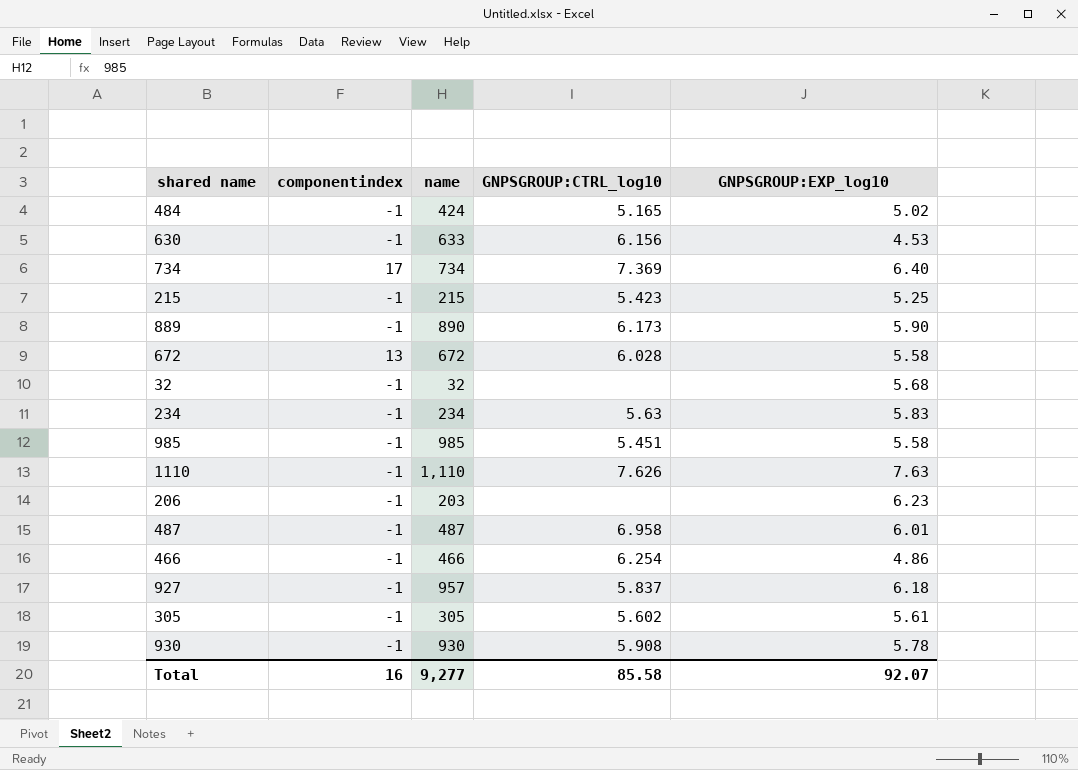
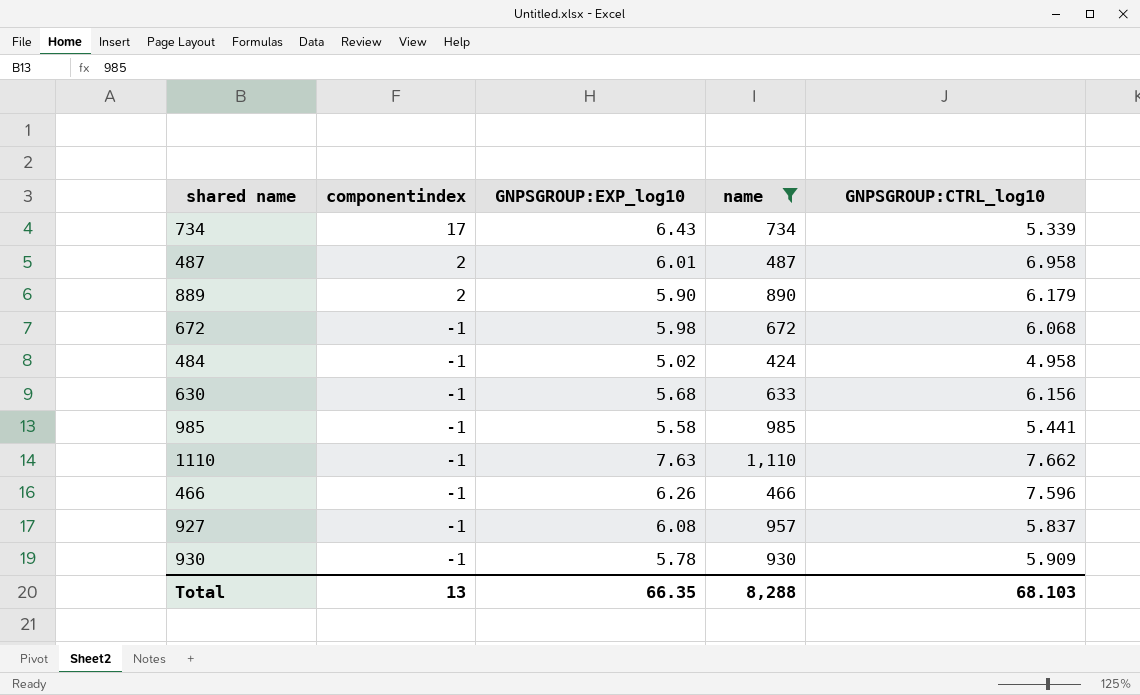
filter: none -> name >= 424
row order: none -> componentindex descending
column GNPSGROUP:EXP_log10 | position: 5 -> 3
734 | GNPSGROUP:EXP_log10: 6.40 -> 6.43
734 | GNPSGROUP:CTRL_log10: 7.369 -> 5.339
487 | componentindex: -1 -> 2
889 | componentindex: -1 -> 2
889 | GNPSGROUP:CTRL_log10: 6.173 -> 6.179
672 | componentindex: 13 -> -1
672 | GNPSGROUP:EXP_log10: 5.58 -> 5.98
672 | GNPSGROUP:CTRL_log10: 6.028 -> 6.068
484 | GNPSGROUP:CTRL_log10: 5.165 -> 4.958
630 | GNPSGROUP:EXP_log10: 4.53 -> 5.68
985 | GNPSGROUP:CTRL_log10: 5.451 -> 5.441
1110 | GNPSGROUP:CTRL_log10: 7.626 -> 7.662
466 | GNPSGROUP:EXP_log10: 4.86 -> 6.26
466 | GNPSGROUP:CTRL_log10: 6.254 -> 7.596
927 | GNPSGROUP:EXP_log10: 6.18 -> 6.08
930 | GNPSGROUP:CTRL_log10: 5.908 -> 5.909
Total | componentindex: 16 -> 13
Total | GNPSGROUP:EXP_log10: 92.07 -> 66.35
Total | name: 9,277 -> 8,288
Total | GNPSGROUP:CTRL_log10: 85.58 -> 68.103

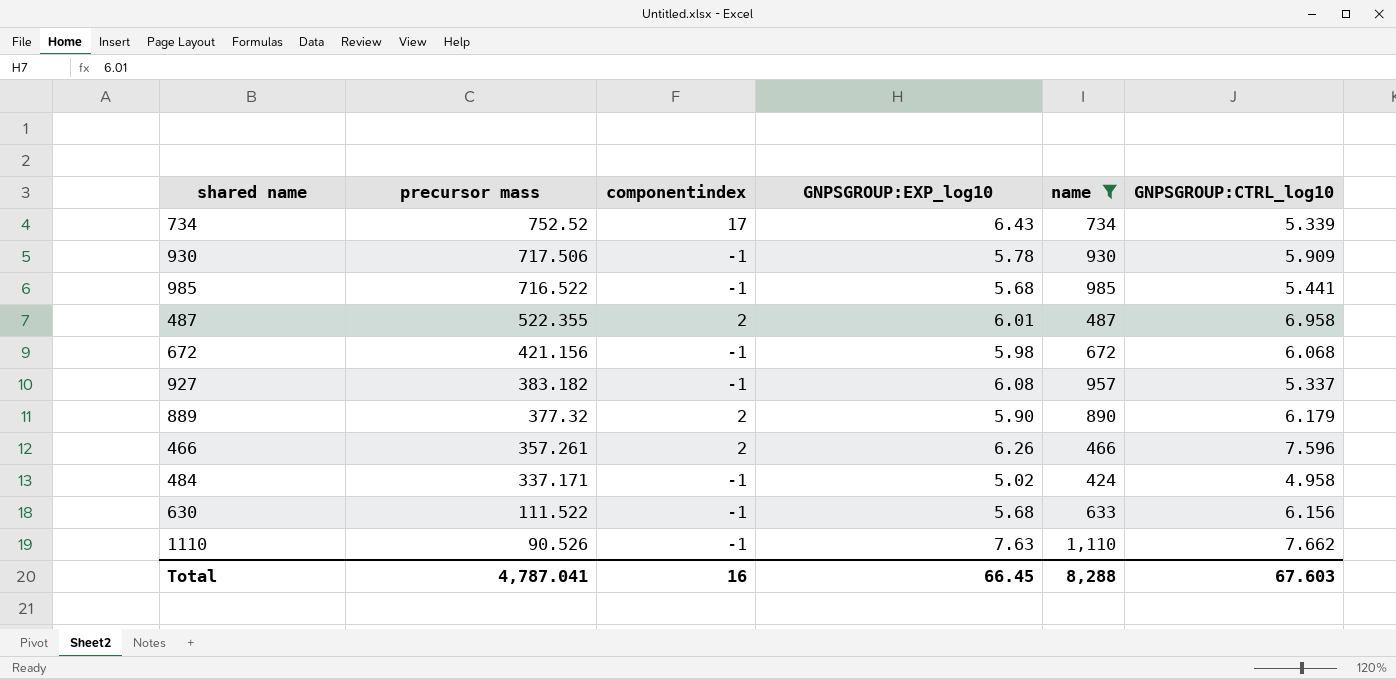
row order: componentindex descending -> precursor mass descending
column precursor mass | position: none -> 2
985 | GNPSGROUP:EXP_log10: 5.58 -> 5.68
927 | GNPSGROUP:CTRL_log10: 5.837 -> 5.337
466 | componentindex: -1 -> 2
Total | componentindex: 13 -> 16
Total | GNPSGROUP:EXP_log10: 66.35 -> 66.45
Total | GNPSGROUP:CTRL_log10: 68.103 -> 67.603

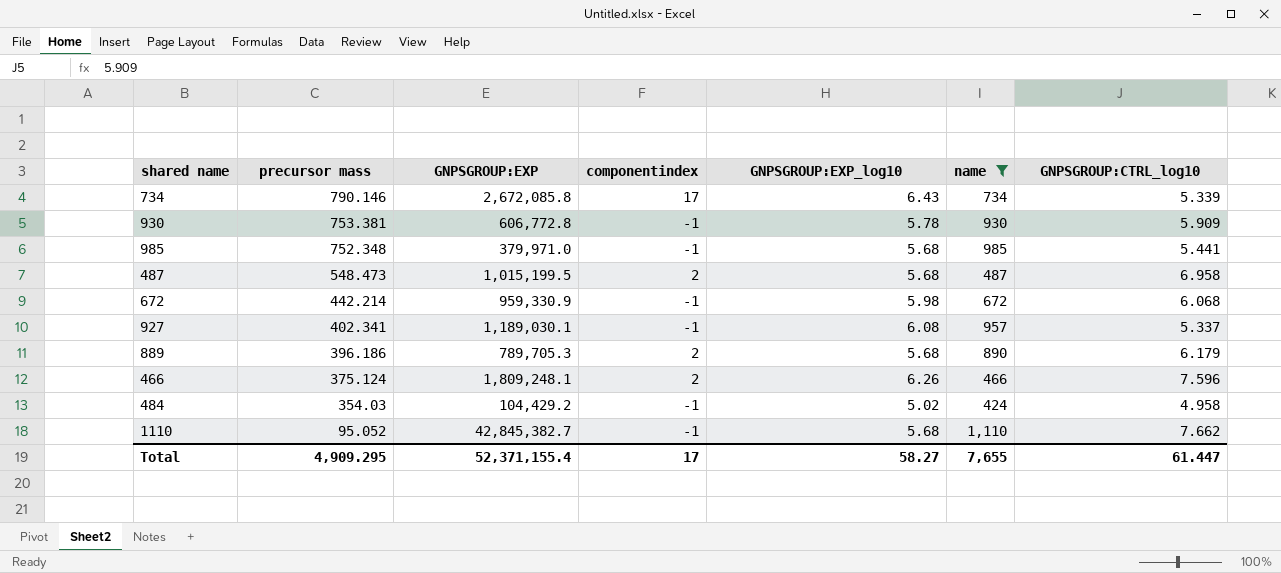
column GNPSGROUP:EXP | position: none -> 3
row 630: 111.522 | -1 | 5.68 | 633 | 6.156 -> none
734 | precursor mass: 752.52 -> 790.146
930 | precursor mass: 717.506 -> 753.381
985 | precursor mass: 716.522 -> 752.348
487 | precursor mass: 522.355 -> 548.473
487 | GNPSGROUP:EXP_log10: 6.01 -> 5.68
672 | precursor mass: 421.156 -> 442.214
927 | precursor mass: 383.182 -> 402.341
889 | precursor mass: 377.32 -> 396.186
889 | GNPSGROUP:EXP_log10: 5.90 -> 5.68
466 | precursor mass: 357.261 -> 375.124
484 | precursor mass: 337.171 -> 354.03
1110 | precursor mass: 90.526 -> 95.052
1110 | GNPSGROUP:EXP_log10: 7.63 -> 5.68
Total | precursor mass: 4,787.041 -> 4,909.295
Total | componentindex: 16 -> 17
Total | GNPSGROUP:EXP_log10: 66.45 -> 58.27
Total | name: 8,288 -> 7,655
Total | GNPSGROUP:CTRL_log10: 67.603 -> 61.447

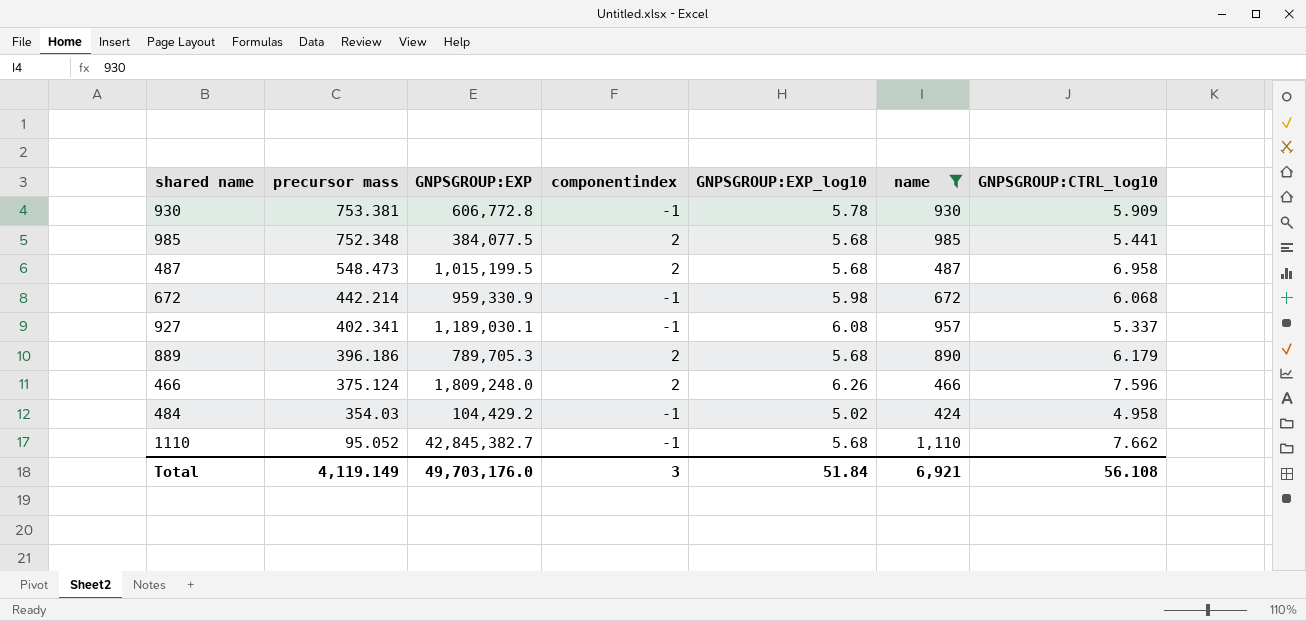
row 734: 790.146 | 2,672,085.8 | 17 | 6.43 | 734 | 5.339 -> none
985 | GNPSGROUP:EXP: 379,971.0 -> 384,077.5
985 | componentindex: -1 -> 2
466 | GNPSGROUP:EXP: 1,809,248.1 -> 1,809,248.0
Total | precursor mass: 4,909.295 -> 4,119.149
Total | GNPSGROUP:EXP: 52,371,155.4 -> 49,703,176.0
Total | componentindex: 17 -> 3
Total | GNPSGROUP:EXP_log10: 58.27 -> 51.84
Total | name: 7,655 -> 6,921
Total | GNPSGROUP:CTRL_log10: 61.447 -> 56.108

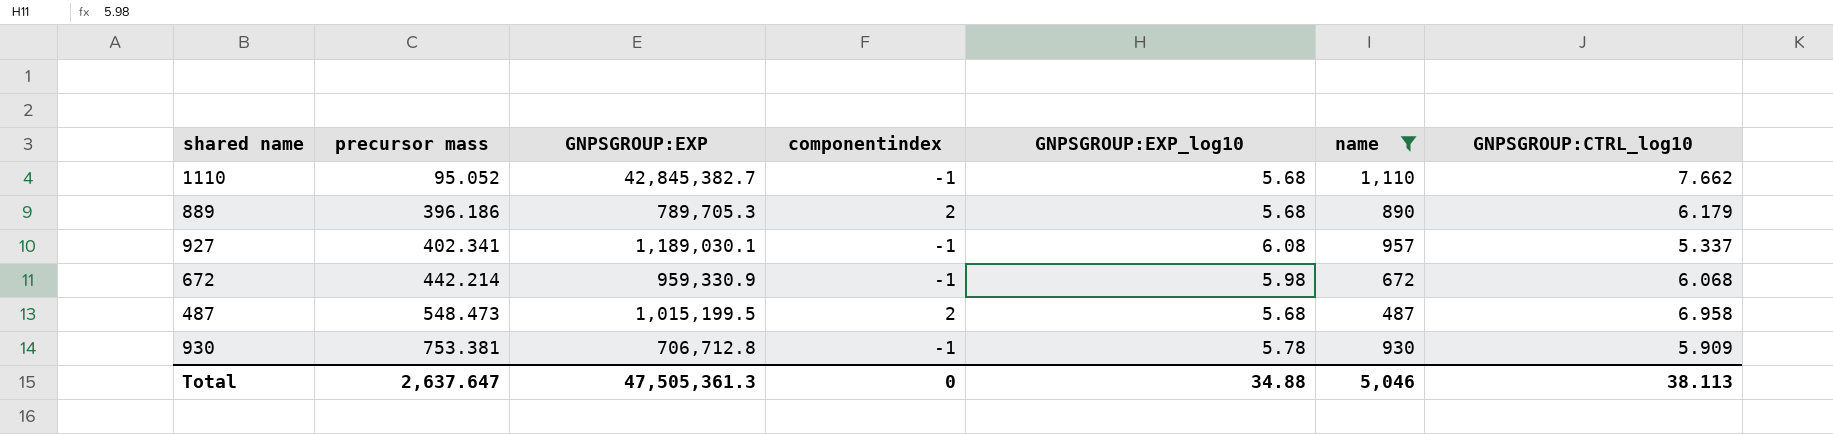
row order: precursor mass descending -> precursor mass ascending
row 985: 752.348 | 384,077.5 | 2 | 5.68 | 985 | 5.441 -> none
row 466: 375.124 | 1,809,248.0 | 2 | 6.26 | 466 | 7.596 -> none
row 484: 354.03 | 104,429.2 | -1 | 5.02 | 424 | 4.958 -> none
930 | GNPSGROUP:EXP: 606,772.8 -> 706,712.8
Total | precursor mass: 4,119.149 -> 2,637.647
Total | GNPSGROUP:EXP: 49,703,176.0 -> 47,505,361.3
Total | componentindex: 3 -> 0
Total | GNPSGROUP:EXP_log10: 51.84 -> 34.88
Total | name: 6,921 -> 5,046
Total | GNPSGROUP:CTRL_log10: 56.108 -> 38.113

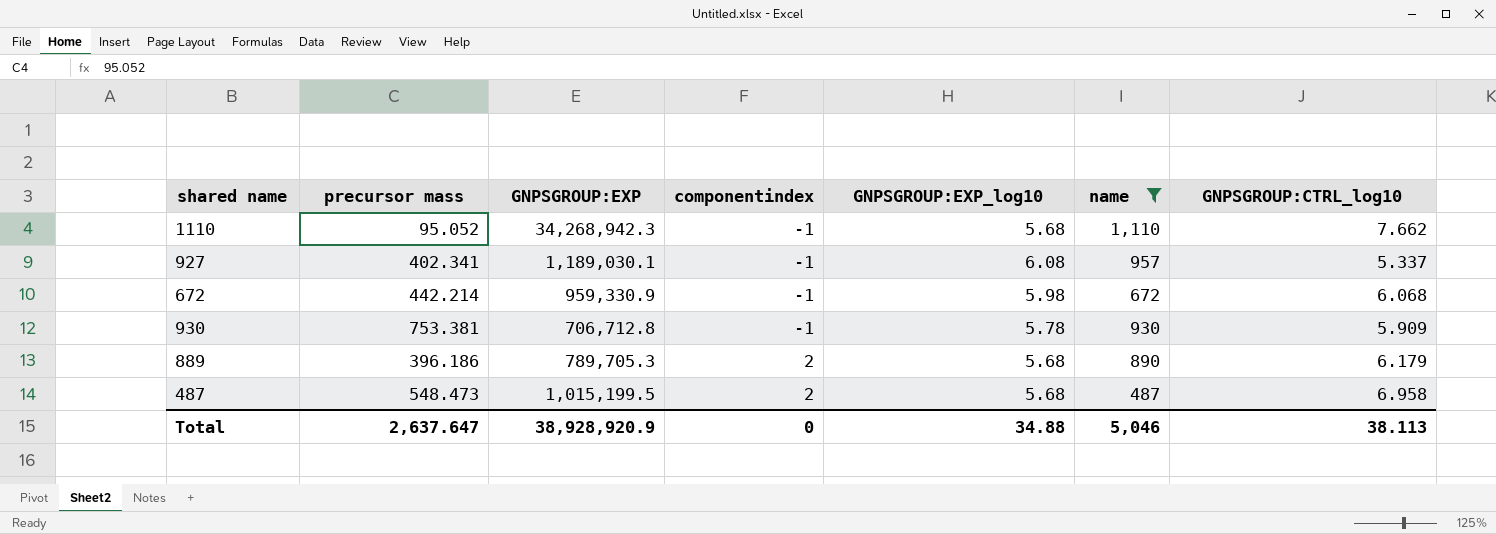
row order: precursor mass ascending -> componentindex ascending
1110 | GNPSGROUP:EXP: 42,845,382.7 -> 34,268,942.3
Total | GNPSGROUP:EXP: 47,505,361.3 -> 38,928,920.9

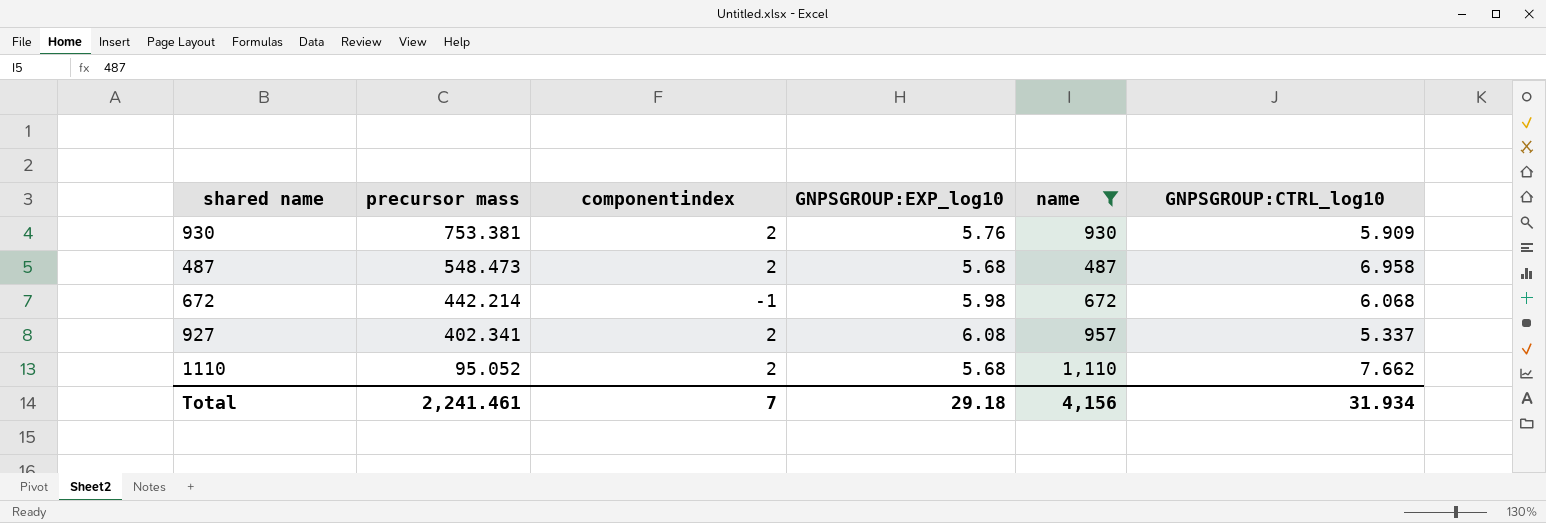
row order: componentindex ascending -> precursor mass descending
column GNPSGROUP:EXP | position: 3 -> none
row 889: 396.186 | 789,705.3 | 2 | 5.68 | 890 | 6.179 -> none
930 | componentindex: -1 -> 2
930 | GNPSGROUP:EXP_log10: 5.78 -> 5.76
927 | componentindex: -1 -> 2
1110 | componentindex: -1 -> 2
Total | precursor mass: 2,637.647 -> 2,241.461
Total | componentindex: 0 -> 7
Total | GNPSGROUP:EXP_log10: 34.88 -> 29.18
Total | name: 5,046 -> 4,156
Total | GNPSGROUP:CTRL_log10: 38.113 -> 31.934

